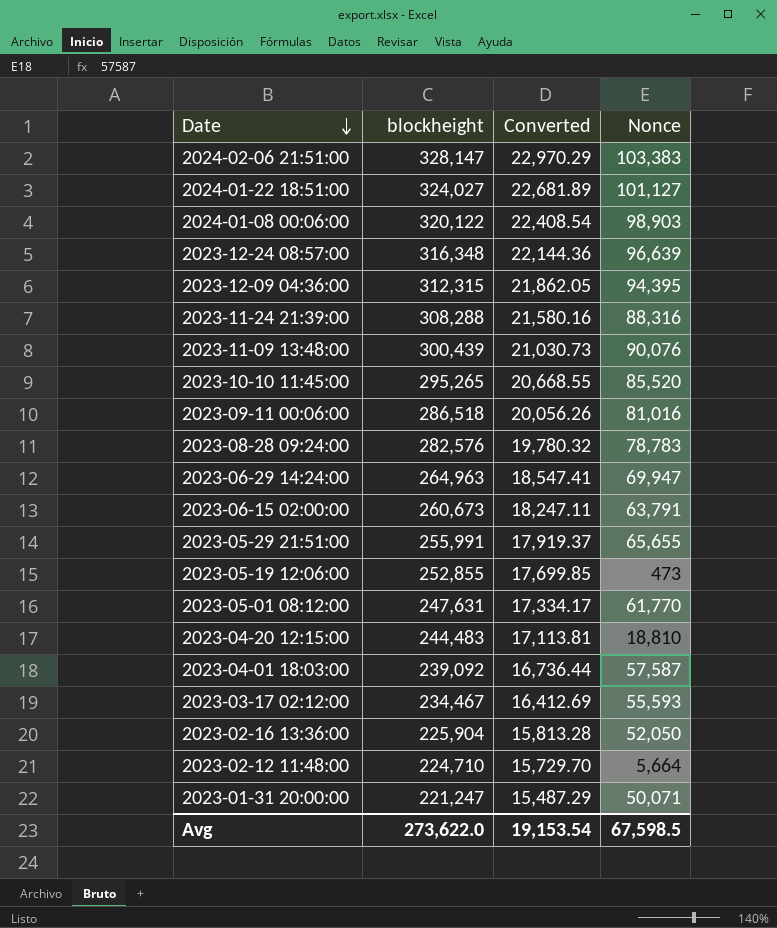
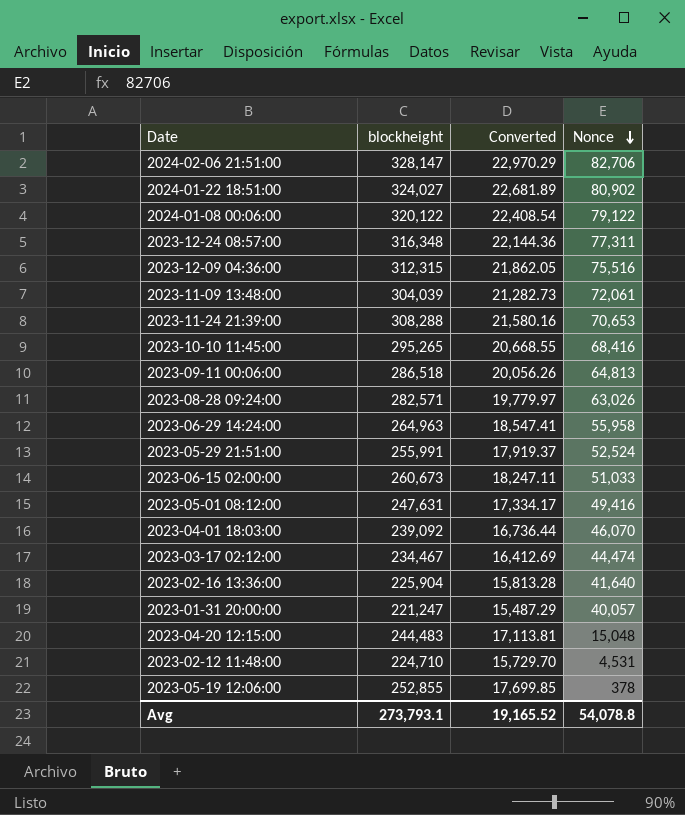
row order: Date descending -> Nonce descending
2024-02-06 21:51:00 | Nonce: 103,383 -> 82,706
2024-01-22 18:51:00 | Nonce: 101,127 -> 80,902
2024-01-08 00:06:00 | Nonce: 98,903 -> 79,122
2023-12-24 08:57:00 | Nonce: 96,639 -> 77,311
2023-12-09 04:36:00 | Nonce: 94,395 -> 75,516
2023-11-09 13:48:00 | blockheight: 300,439 -> 304,039
2023-11-09 13:48:00 | Converted: 21,030.73 -> 21,282.73
2023-11-09 13:48:00 | Nonce: 90,076 -> 72,061
2023-11-24 21:39:00 | Nonce: 88,316 -> 70,653
2023-10-10 11:45:00 | Nonce: 85,520 -> 68,416
2023-09-11 00:06:00 | Nonce: 81,016 -> 64,813
2023-08-28 09:24:00 | blockheight: 282,576 -> 282,571
2023-08-28 09:24:00 | Converted: 19,780.32 -> 19,779.97
2023-08-28 09:24:00 | Nonce: 78,783 -> 63,026
2023-06-29 14:24:00 | Nonce: 69,947 -> 55,958
2023-05-29 21:51:00 | Nonce: 65,655 -> 52,524
2023-06-15 02:00:00 | Nonce: 63,791 -> 51,033
2023-05-01 08:12:00 | Nonce: 61,770 -> 49,416
2023-04-01 18:03:00 | Nonce: 57,587 -> 46,070
2023-03-17 02:12:00 | Nonce: 55,593 -> 44,474
2023-02-16 13:36:00 | Nonce: 52,050 -> 41,640
2023-01-31 20:00:00 | Nonce: 50,071 -> 40,057
2023-04-20 12:15:00 | Nonce: 18,810 -> 15,048
2023-02-12 11:48:00 | Nonce: 5,664 -> 4,531
2023-05-19 12:06:00 | Nonce: 473 -> 378
Avg | blockheight: 273,622.0 -> 273,793.1
Avg | Converted: 19,153.54 -> 19,165.52
Avg | Nonce: 67,598.5 -> 54,078.8

